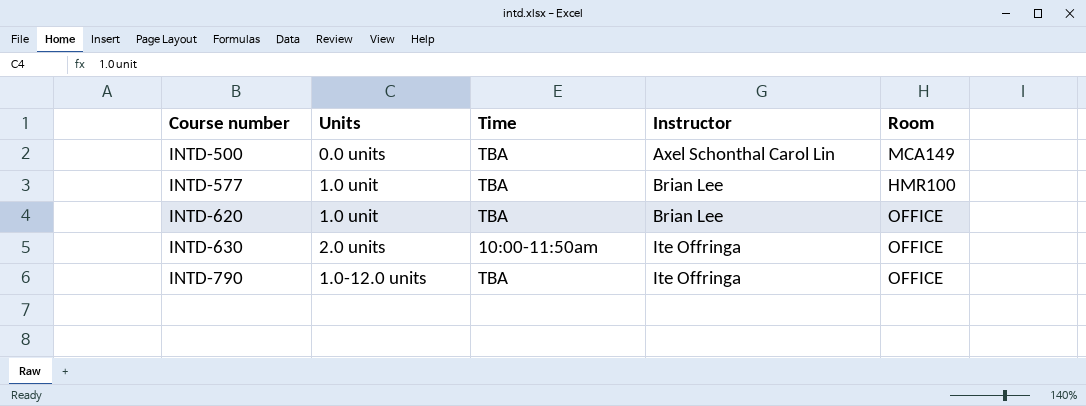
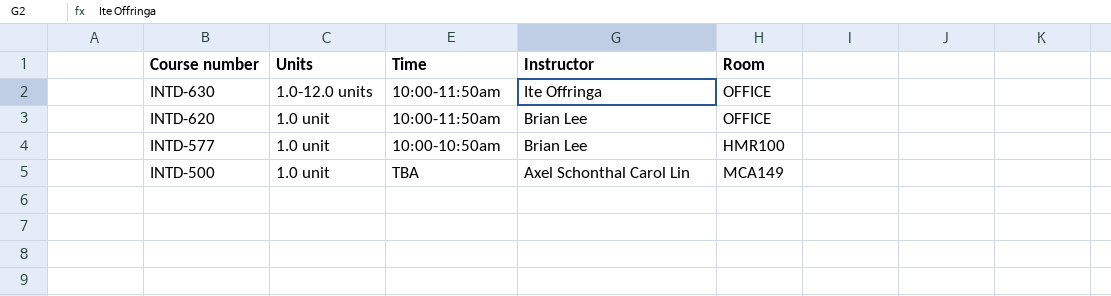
row order: Course number ascending -> Course number descending
row INTD-790: 1.0-12.0 units | TBA | Ite Offringa | OFFICE -> none
INTD-630 | Units: 2.0 units -> 1.0-12.0 units
INTD-620 | Time: TBA -> 10:00-11:50am
INTD-577 | Time: TBA -> 10:00-10:50am
INTD-500 | Units: 0.0 units -> 1.0 unit

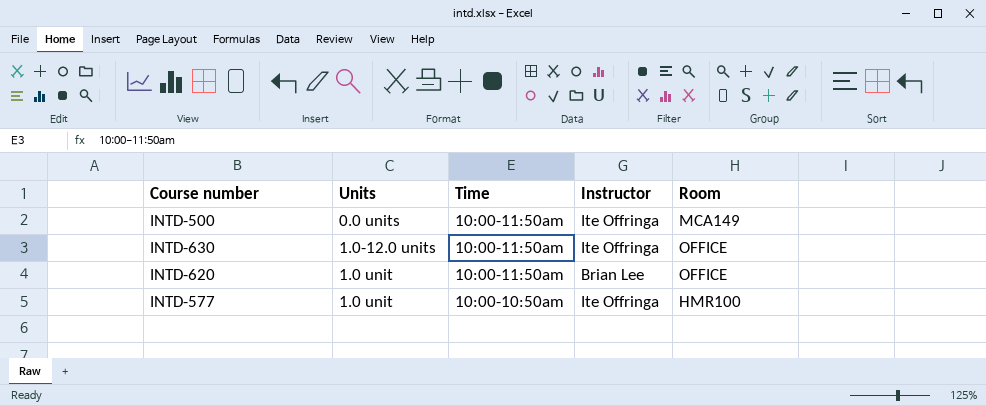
row order: Course number descending -> Time descending
INTD-500 | Units: 1.0 unit -> 0.0 units
INTD-500 | Time: TBA -> 10:00-11:50am
INTD-500 | Instructor: Axel Schonthal Carol Lin -> Ite Offringa
INTD-577 | Instructor: Brian Lee -> Ite Offringa

